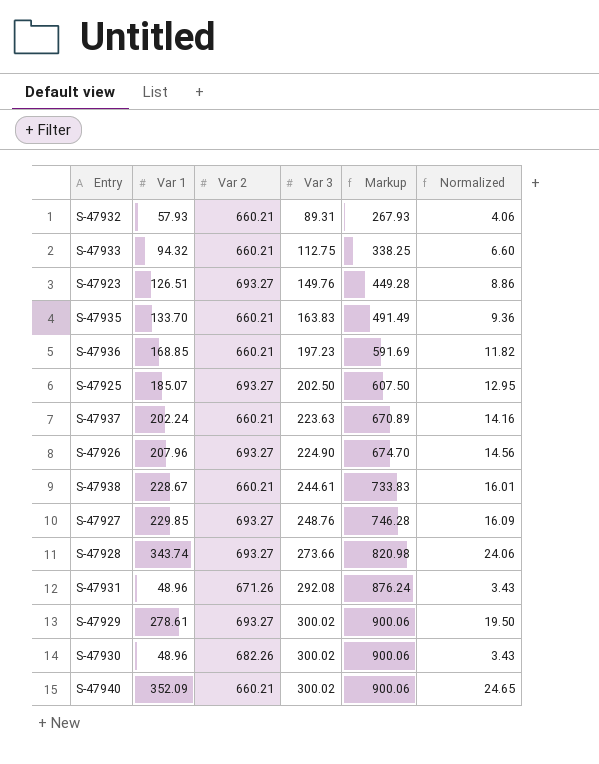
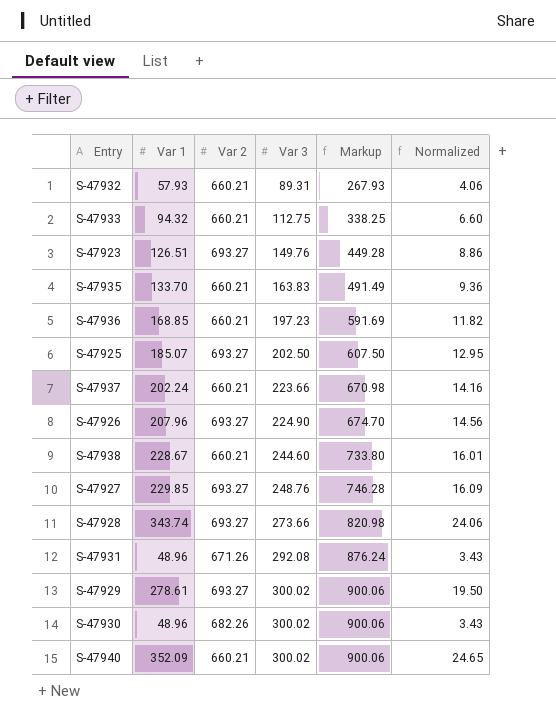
S-47937 | Var 3: 223.63 -> 223.66
S-47937 | Markup: 670.89 -> 670.98
S-47938 | Var 3: 244.61 -> 244.60
S-47938 | Markup: 733.83 -> 733.80

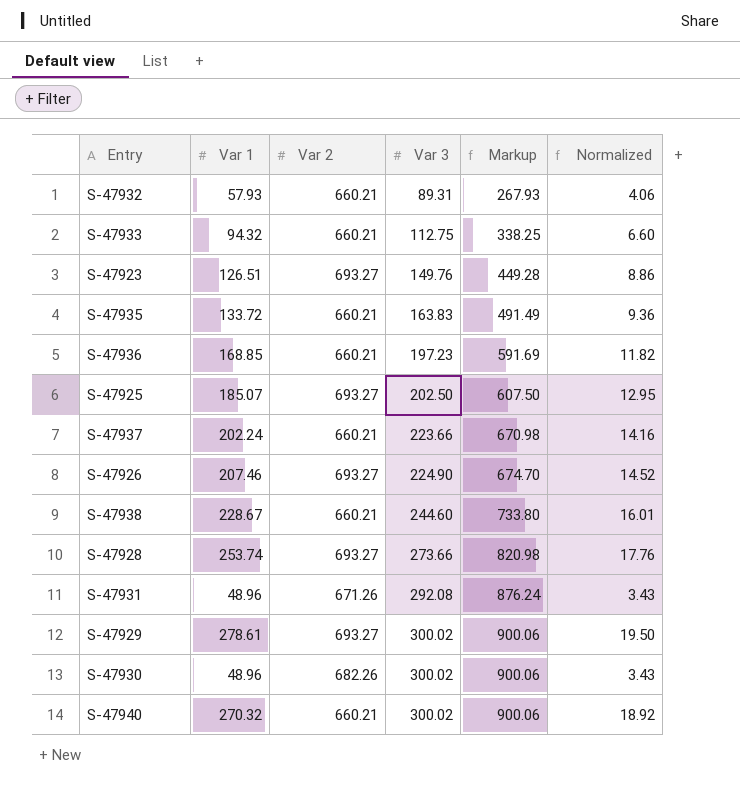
row S-47927: 229.85 | 693.27 | 248.76 | 746.28 | 16.09 -> none
S-47935 | Var 1: 133.70 -> 133.72
S-47926 | Var 1: 207.96 -> 207.46
S-47926 | Normalized: 14.56 -> 14.52
S-47928 | Var 1: 343.74 -> 253.74
S-47928 | Normalized: 24.06 -> 17.76
S-47940 | Var 1: 352.09 -> 270.32
S-47940 | Normalized: 24.65 -> 18.92

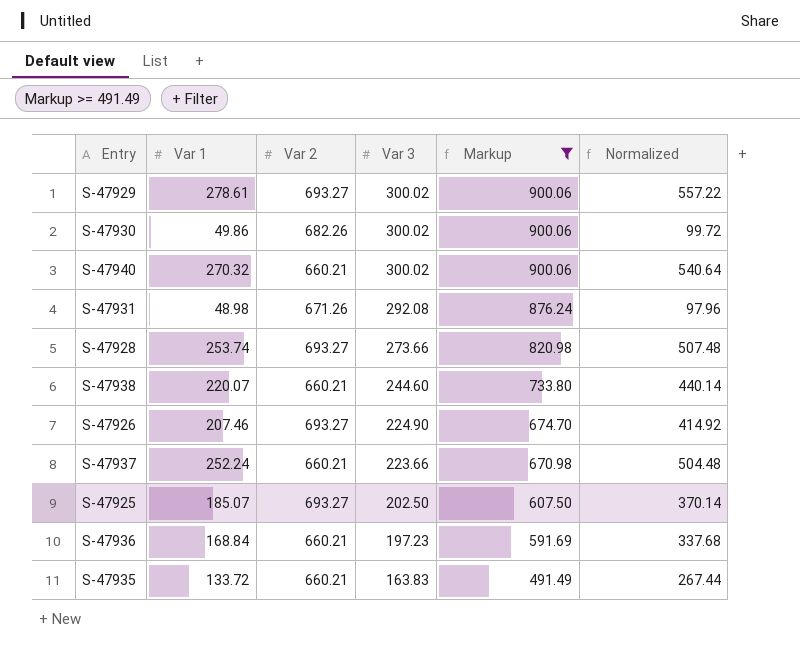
filter: none -> Markup >= 491.49
row order: Var 3 ascending -> Var 3 descending
column Normalized | formula: [Var 1] * 0.07 -> [Var 1] * 2
S-47930 | Var 1: 48.96 -> 49.86
S-47931 | Var 1: 48.96 -> 48.98
S-47938 | Var 1: 228.67 -> 220.07
S-47937 | Var 1: 202.24 -> 252.24
S-47936 | Var 1: 168.85 -> 168.84

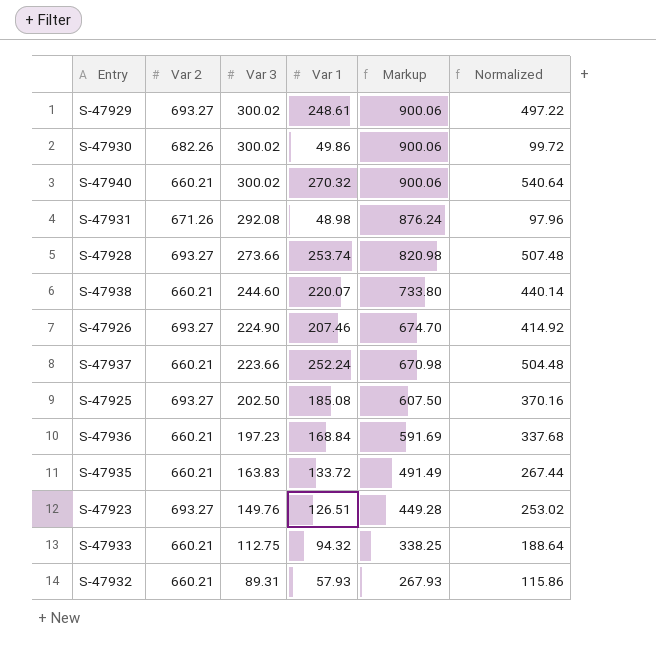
filter: Markup >= 491.49 -> none
column Var 1 | position: 2 -> 4
S-47929 | Var 1: 278.61 -> 248.61
S-47929 | Normalized: 557.22 -> 497.22
S-47925 | Var 1: 185.07 -> 185.08
S-47925 | Normalized: 370.14 -> 370.16

